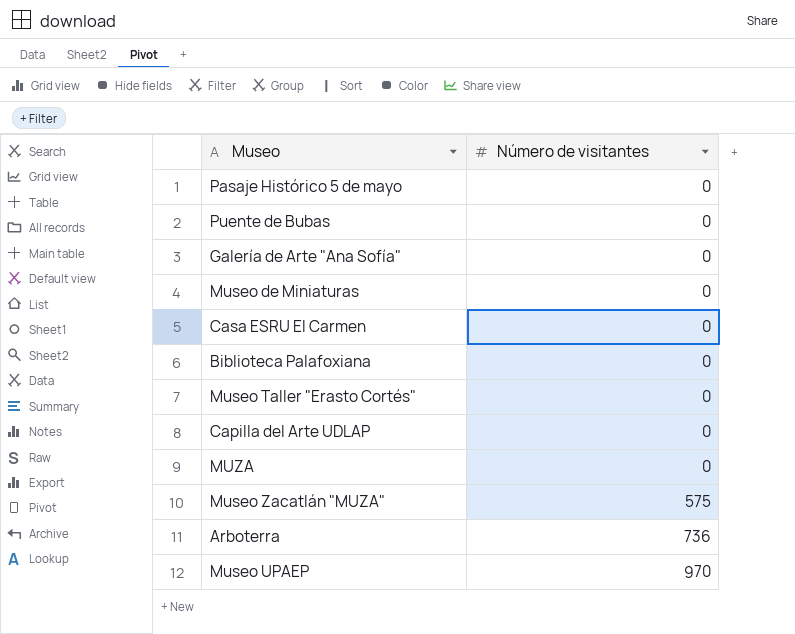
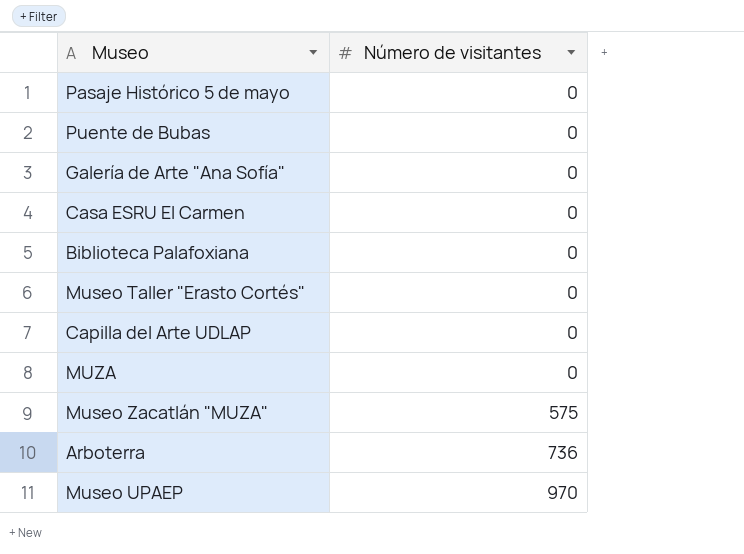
row Museo de Miniaturas: 0 -> none

